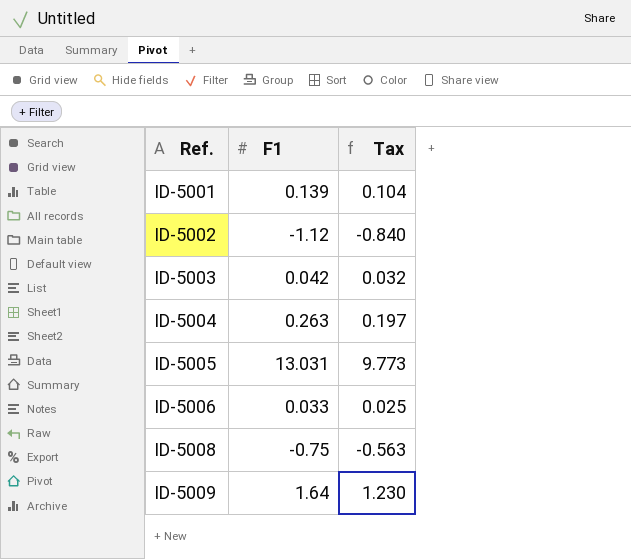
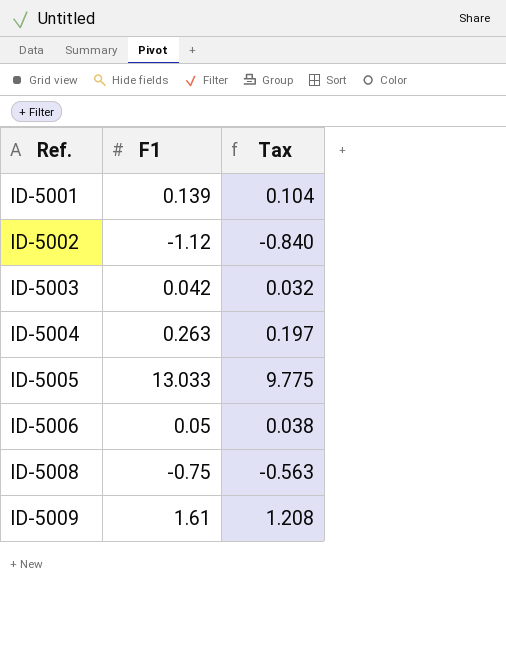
ID-5005 | F1: 13.031 -> 13.033
ID-5005 | Tax: 9.773 -> 9.775
ID-5006 | F1: 0.033 -> 0.05
ID-5006 | Tax: 0.025 -> 0.038
ID-5009 | F1: 1.64 -> 1.61
ID-5009 | Tax: 1.230 -> 1.208

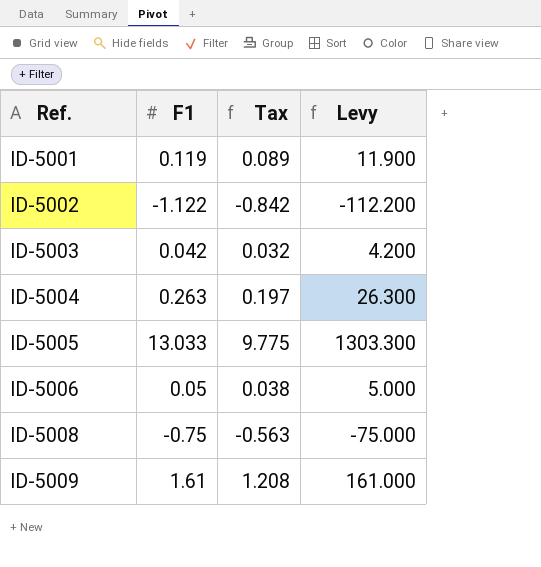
column Levy | formula: none -> [F1] * 100
ID-5001 | F1: 0.139 -> 0.119
ID-5001 | Tax: 0.104 -> 0.089
ID-5002 | F1: -1.12 -> -1.122
ID-5002 | Tax: -0.840 -> -0.842

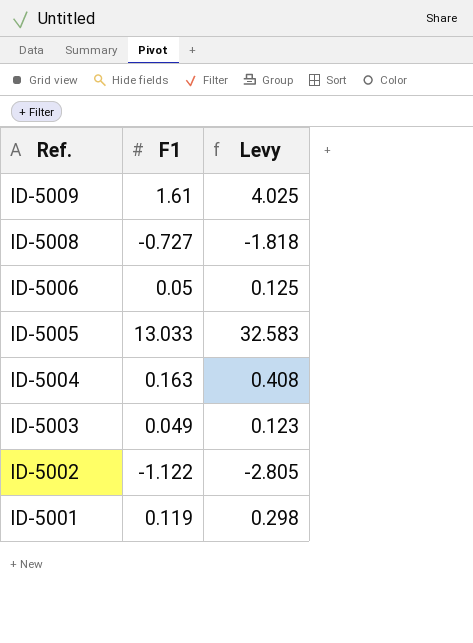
row order: Ref. ascending -> Ref. descending
column Tax | formula: [F1] * 0.75 -> none
column Levy | formula: [F1] * 100 -> [F1] * 2.5
ID-5008 | F1: -0.75 -> -0.727
ID-5004 | F1: 0.263 -> 0.163
ID-5003 | F1: 0.042 -> 0.049

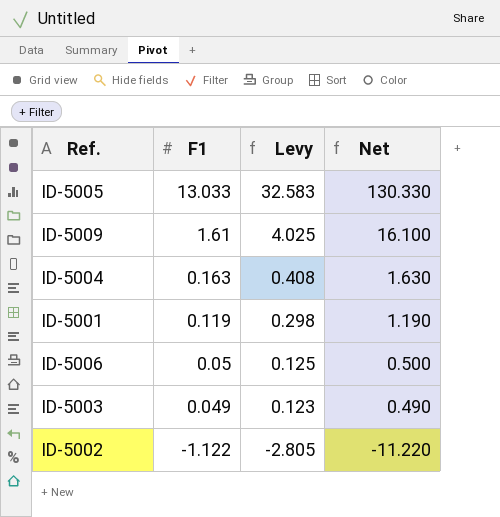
row order: Ref. descending -> F1 descending
column Net | formula: none -> [F1] * 10
row ID-5008: -0.727 | -1.818 -> none

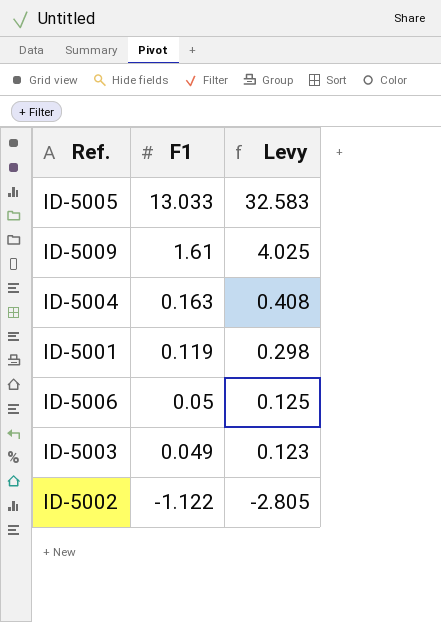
column Net | formula: [F1] * 10 -> none

